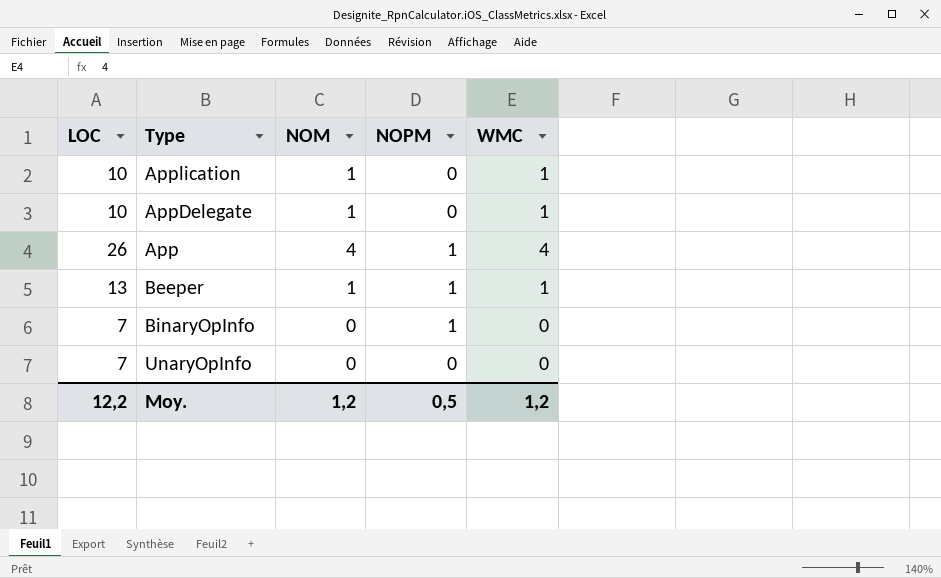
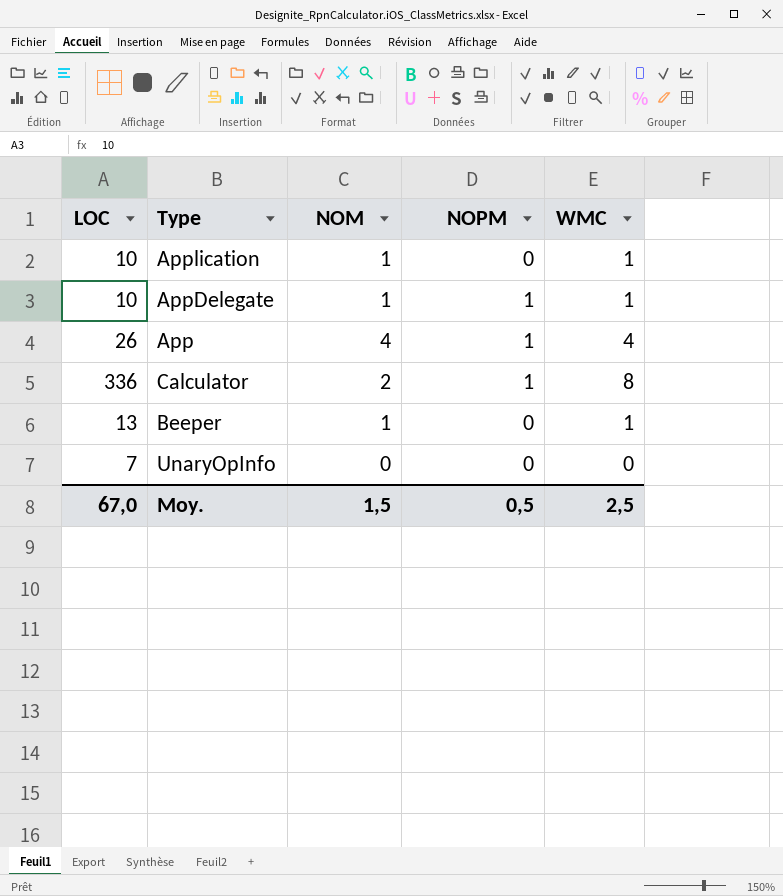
row BinaryOpInfo: 7 | 0 | 1 | 0 -> none
AppDelegate | NOPM: 0 -> 1
row Calculator: none -> 336 | 2 | 1 | 8
Beeper | NOPM: 1 -> 0
Moy. | LOC: 12,2 -> 67,0
Moy. | NOM: 1,2 -> 1,5
Moy. | WMC: 1,2 -> 2,5

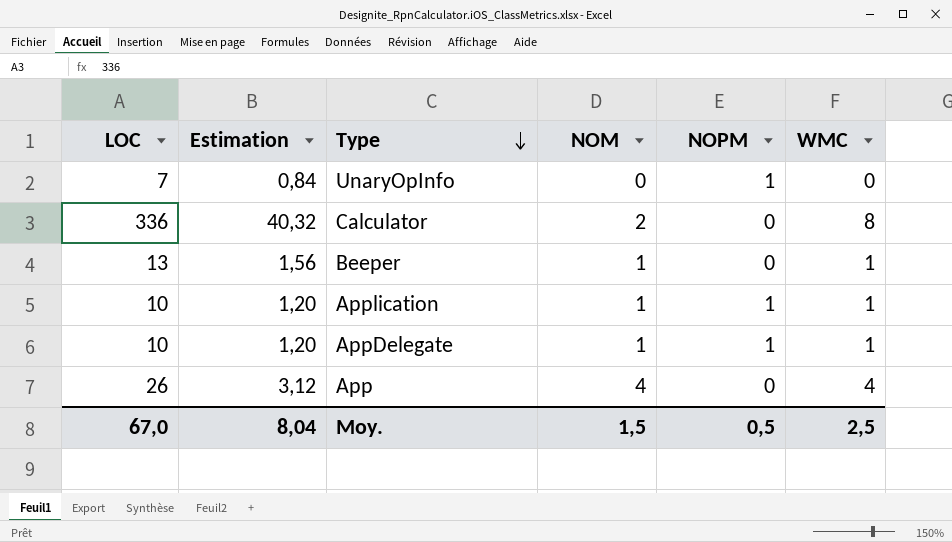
row order: none -> Type descending
column Estimation | formula: none -> [LOC] * 0,12
UnaryOpInfo | NOPM: 0 -> 1
Calculator | NOPM: 1 -> 0
Application | NOPM: 0 -> 1
App | NOPM: 1 -> 0

